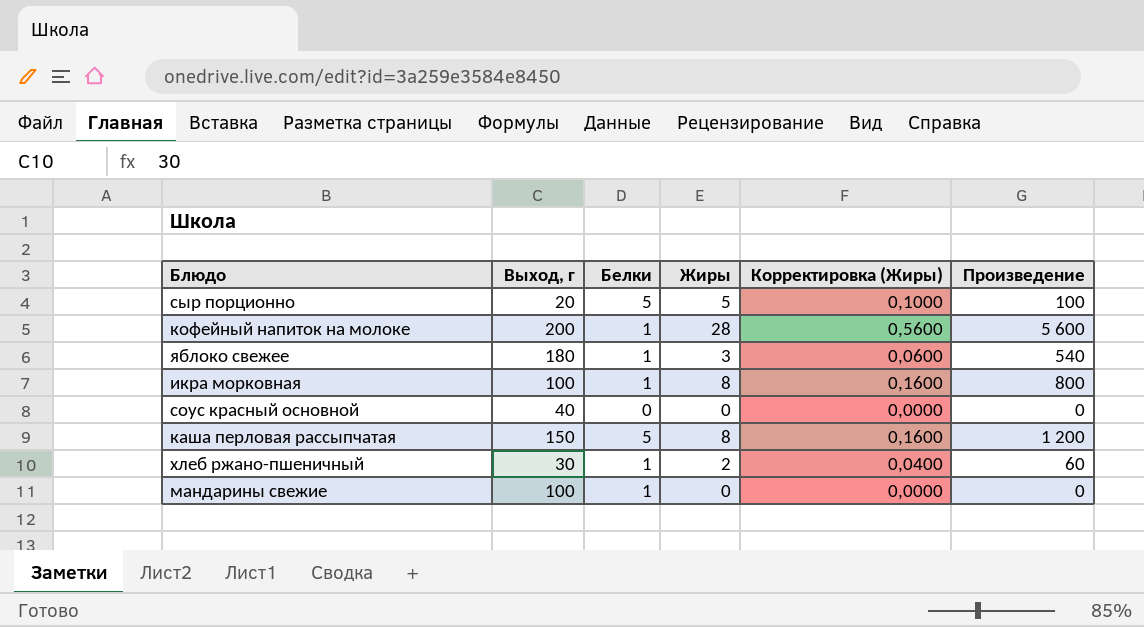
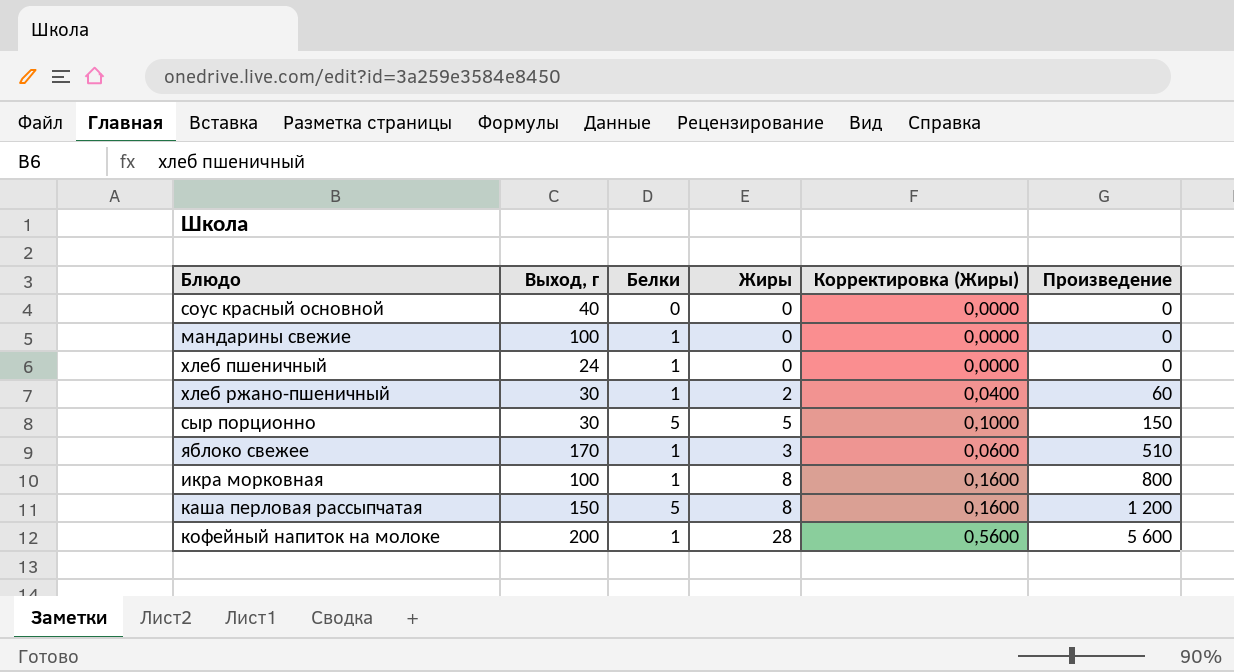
row order: none -> Произведение ascending
row хлеб пшеничный: none -> 24 | 1 | 0 | 0,0000 | 0
сыр порционно | Выход, г: 20 -> 30
сыр порционно | Произведение: 100 -> 150
яблоко свежее | Выход, г: 180 -> 170
яблоко свежее | Произведение: 540 -> 510

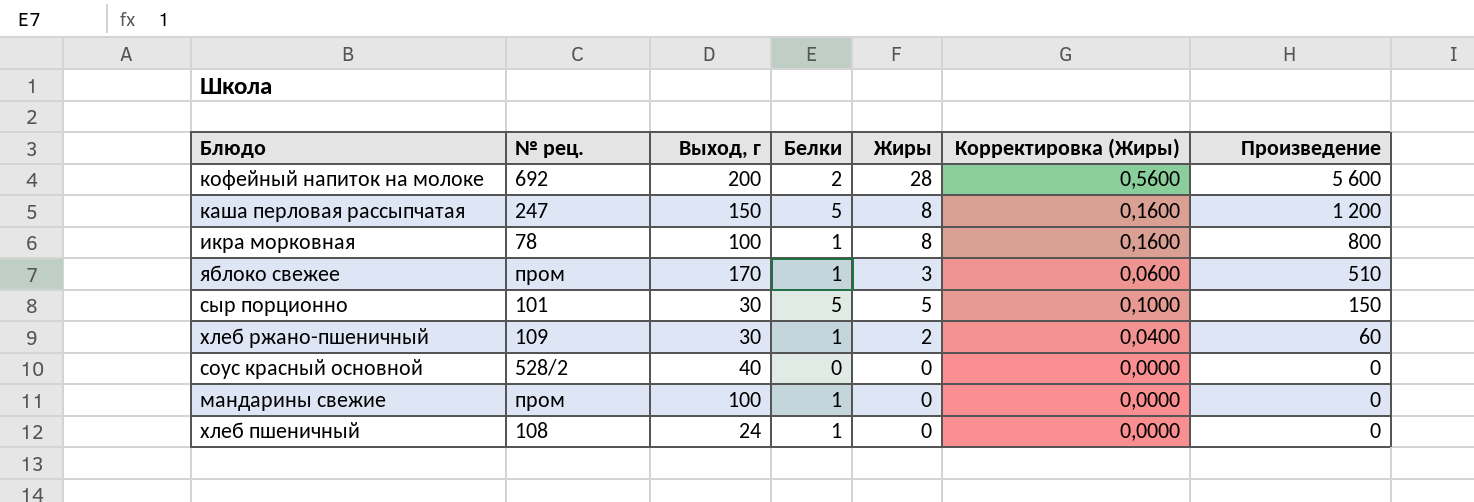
row order: Произведение ascending -> Произведение descending
column № рец. | position: none -> 2
кофейный напиток на молоке | Белки: 1 -> 2

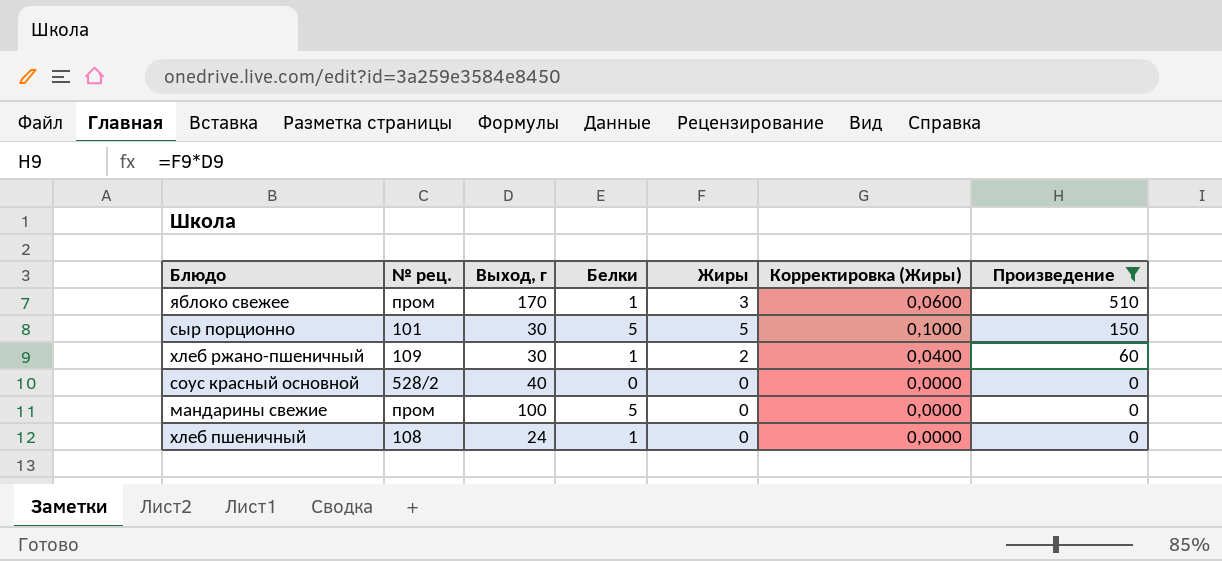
filter: none -> Произведение <= 510
мандарины свежие | Белки: 1 -> 5

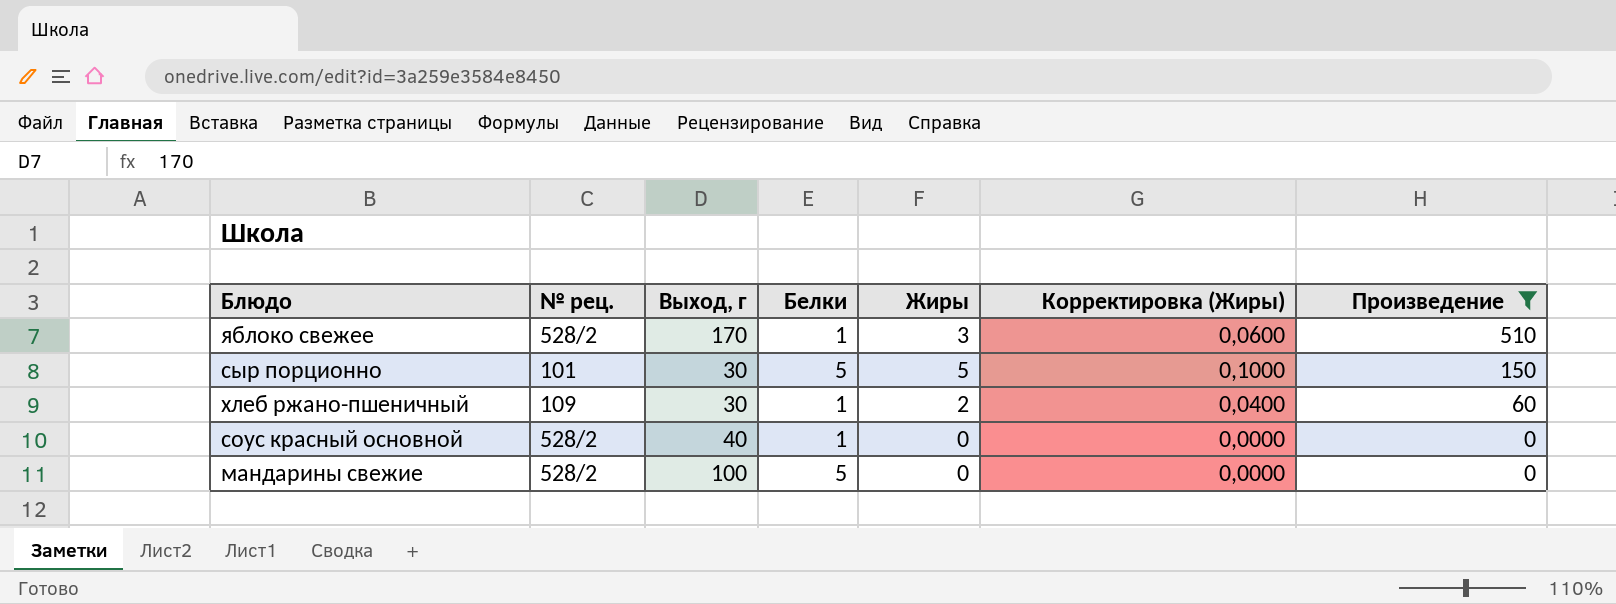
row хлеб пшеничный: 108 | 24 | 1 | 0 | 0,0000 | 0 -> none
яблоко свежее | № рец.: пром -> 528/2
соус красный основной | Белки: 0 -> 1
мандарины свежие | № рец.: пром -> 528/2

